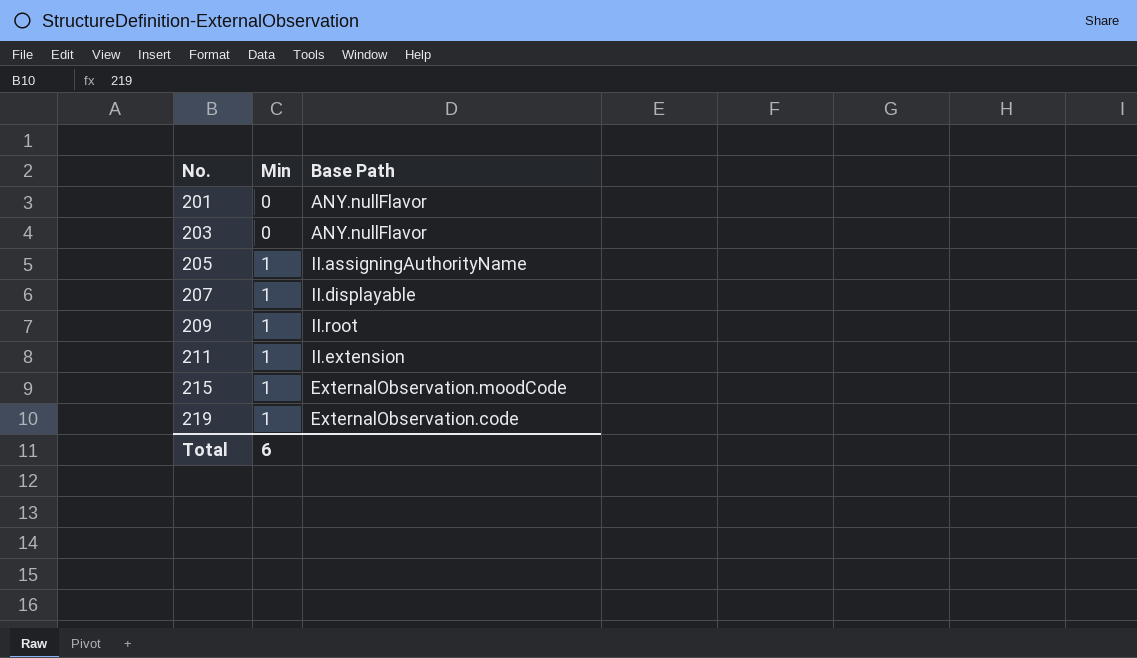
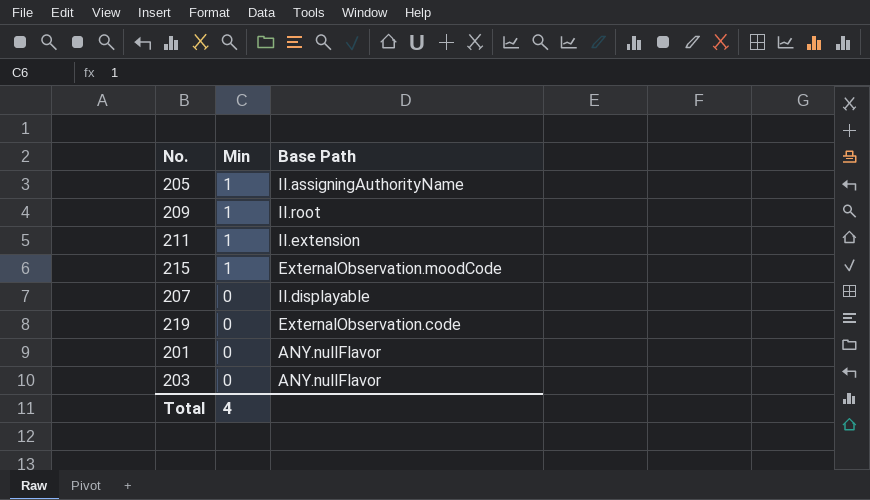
row order: No. ascending -> Min descending
207 | Min: 1 -> 0
219 | Min: 1 -> 0
Total | Min: 6 -> 4

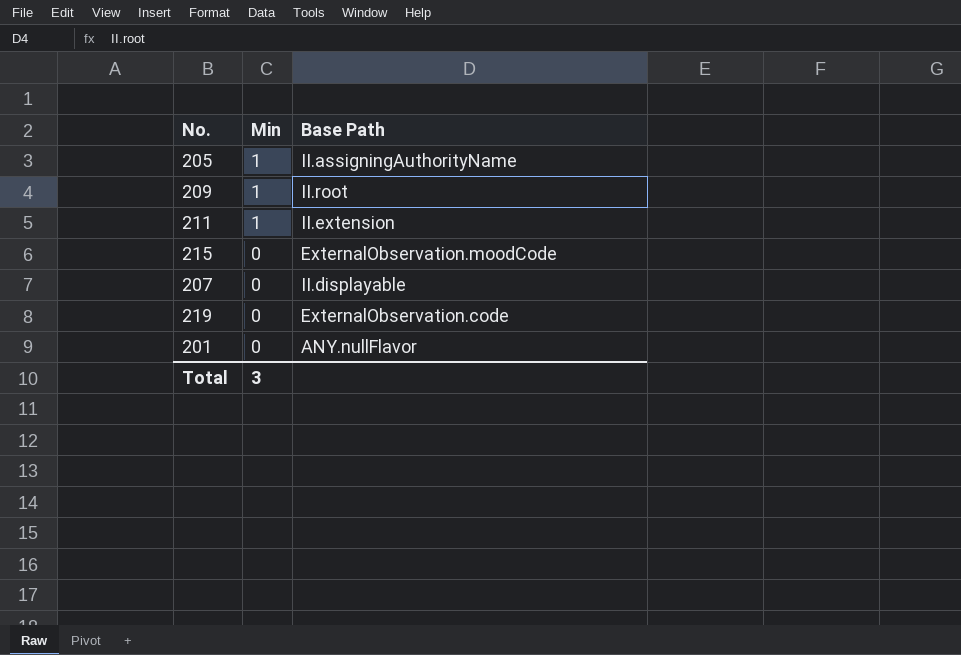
row 203: 0 | ANY.nullFlavor -> none
215 | Min: 1 -> 0
Total | Min: 4 -> 3

